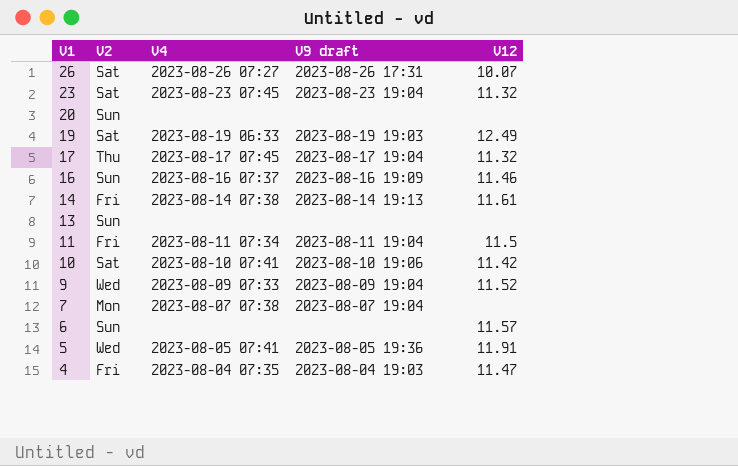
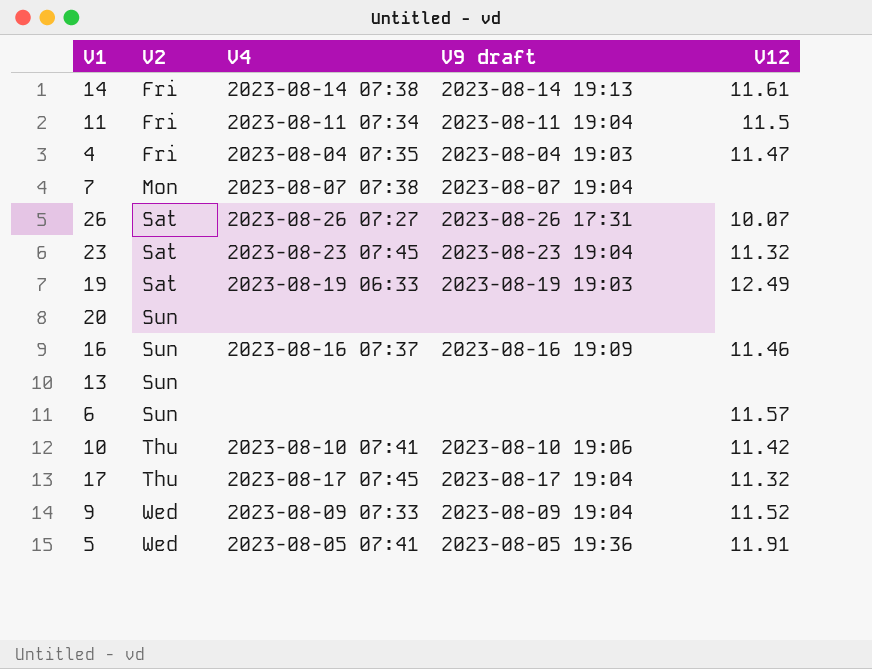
row order: V1 descending -> V2 ascending
10 | V2: Sat -> Thu

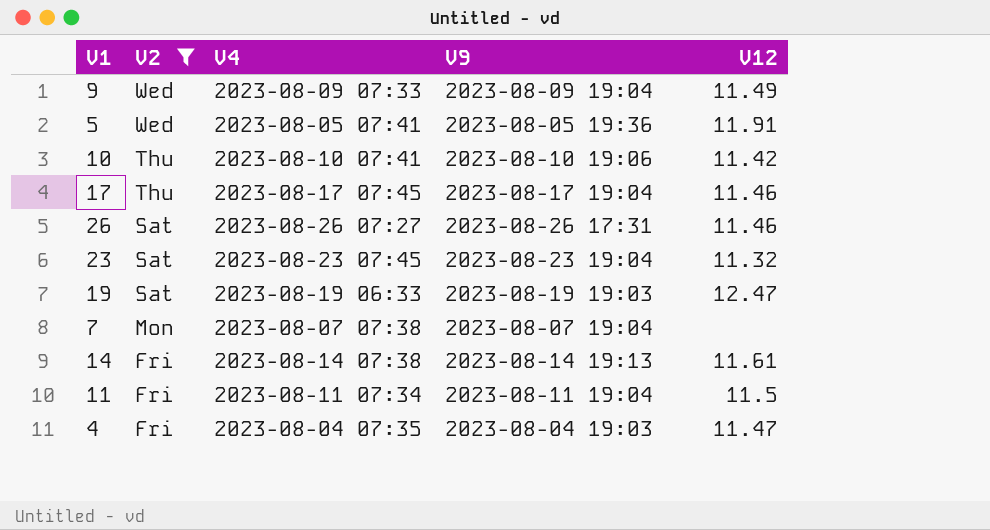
filter: none -> V2 != Sun
row order: V2 ascending -> V2 descending
column name: V9 draft -> V9
9 | V12: 11.52 -> 11.49
17 | V12: 11.32 -> 11.46
26 | V12: 10.07 -> 11.46
19 | V12: 12.49 -> 12.47

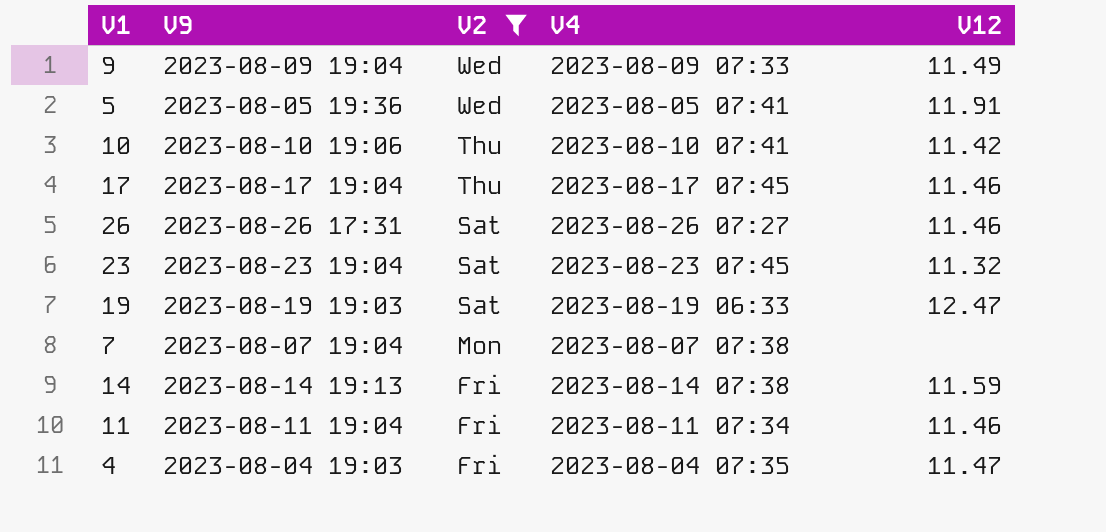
column V9 | position: 4 -> 2
14 | V12: 11.61 -> 11.59
11 | V12: 11.5 -> 11.46

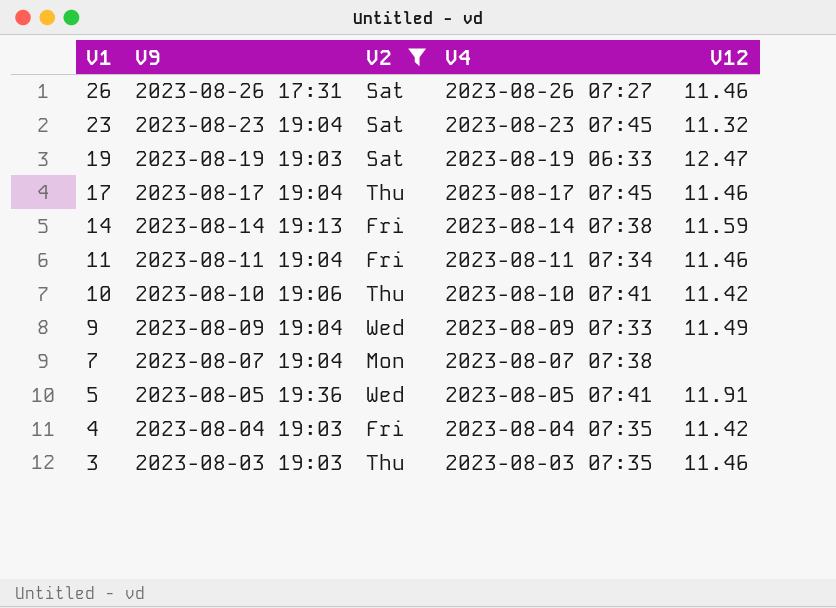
row order: V2 descending -> V1 descending
4 | V12: 11.47 -> 11.42
row 3: none -> 2023-08-03 19:03 | Thu | 2023-08-03 07:35 | 11.46

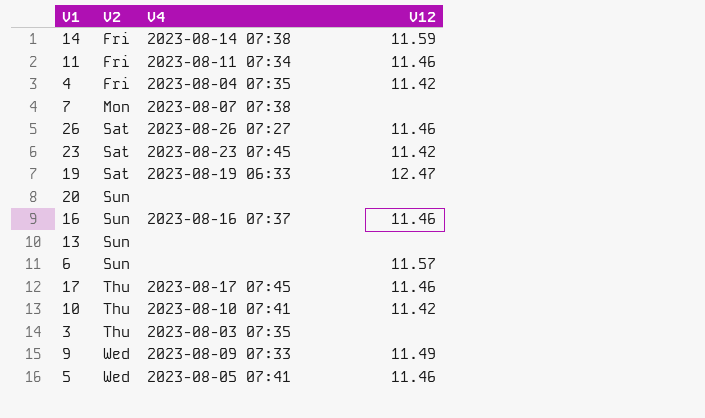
filter: V2 != Sun -> none
row order: V1 descending -> V2 ascending
column V9 | position: 2 -> none
23 | V12: 11.32 -> 11.42
3 | V12: 11.46 -> none
5 | V12: 11.91 -> 11.46

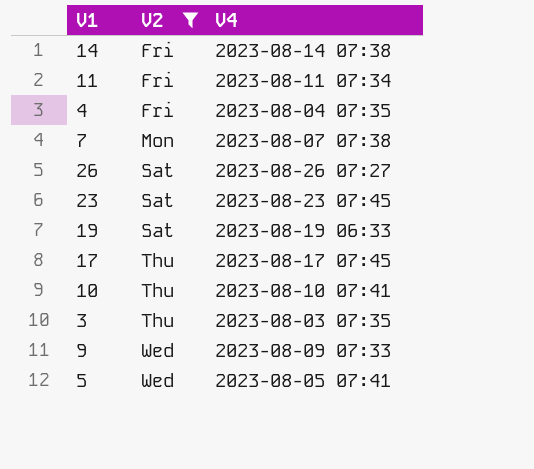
filter: none -> V2 != Sun
column V12 | position: 4 -> none

